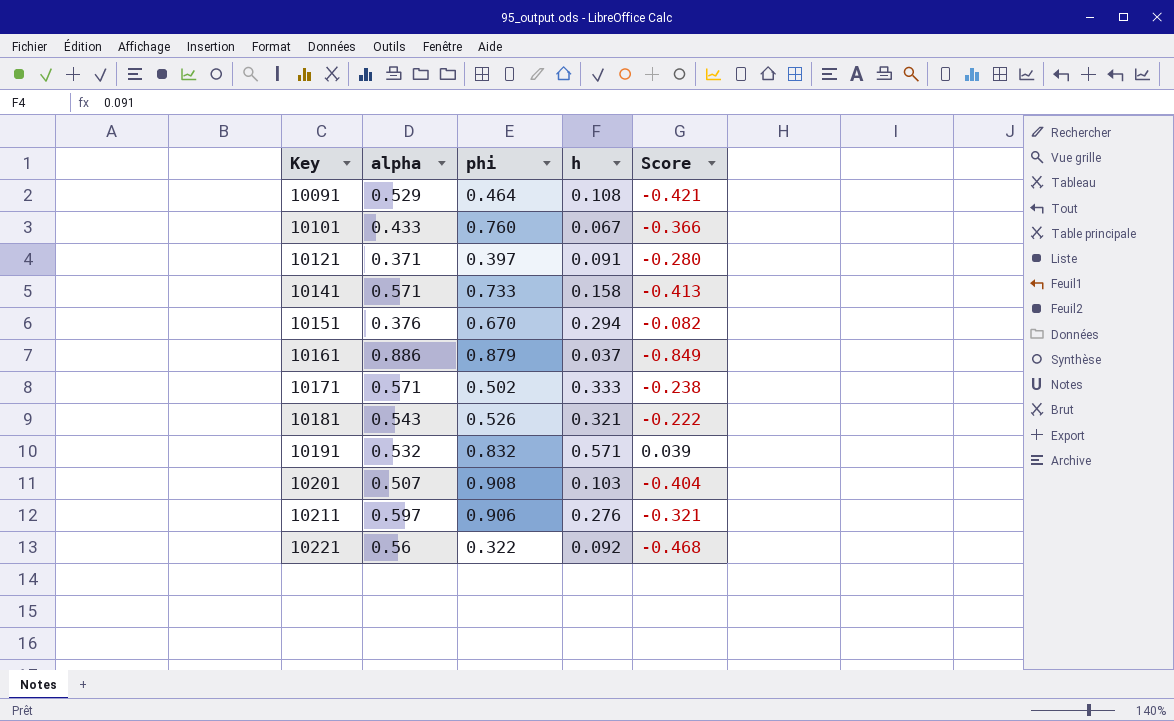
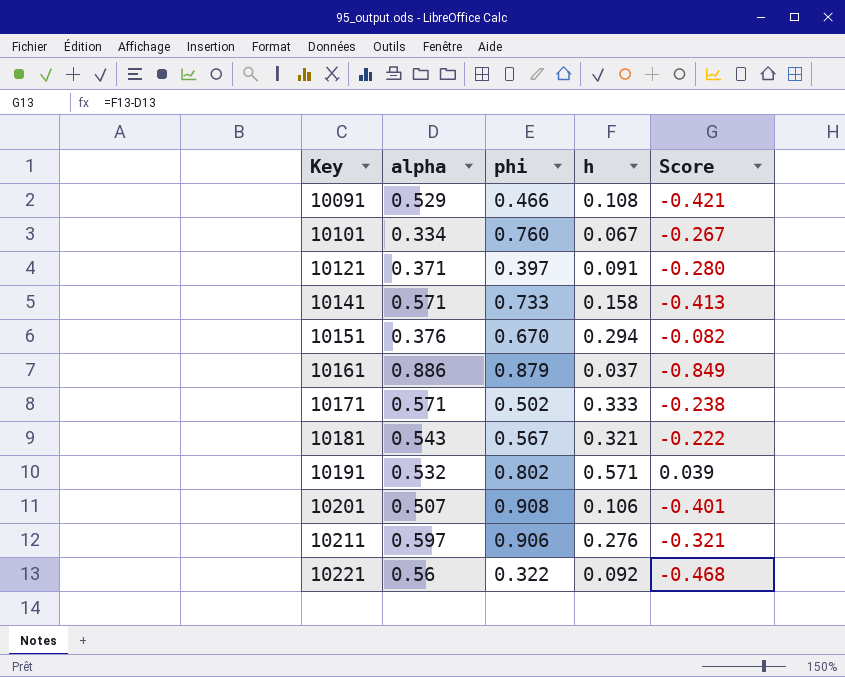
10091 | phi: 0.464 -> 0.466
10101 | alpha: 0.433 -> 0.334
10101 | Score: -0.366 -> -0.267
10181 | phi: 0.526 -> 0.567
10191 | phi: 0.832 -> 0.802
10201 | h: 0.103 -> 0.106
10201 | Score: -0.404 -> -0.401

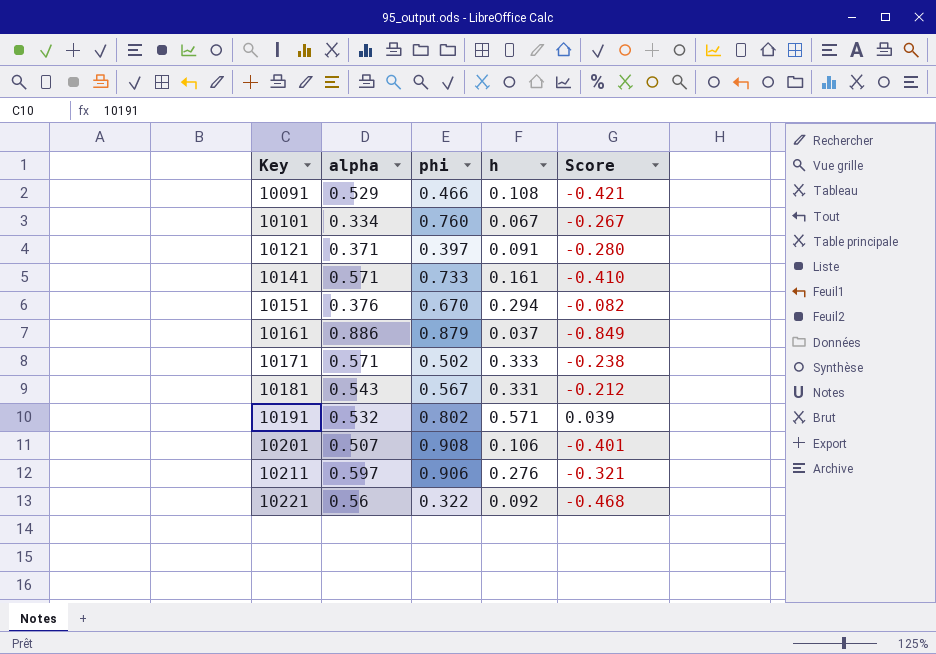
10141 | h: 0.158 -> 0.161
10141 | Score: -0.413 -> -0.410
10181 | h: 0.321 -> 0.331
10181 | Score: -0.222 -> -0.212

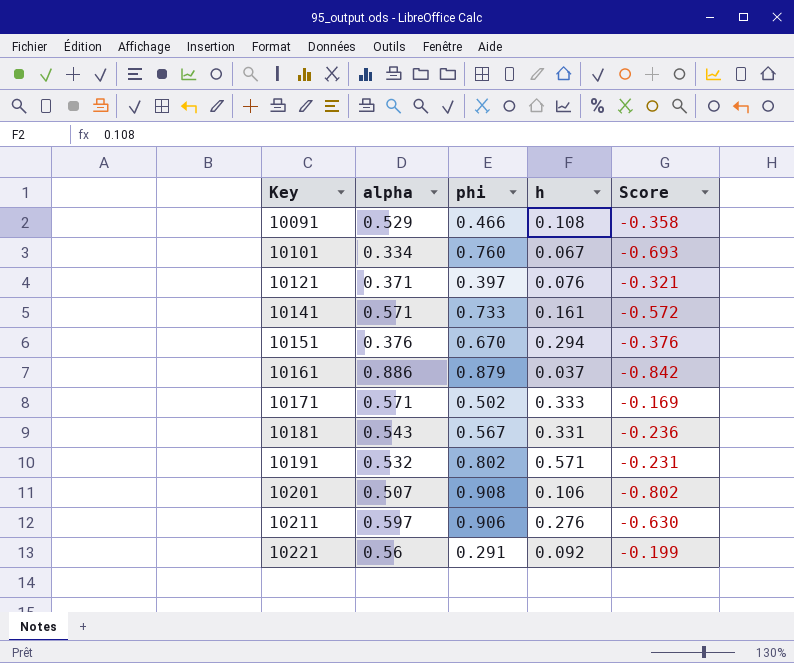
column Score | formula: [h] - [alpha] -> [h] - [phi]
10121 | h: 0.091 -> 0.076
10221 | phi: 0.322 -> 0.291

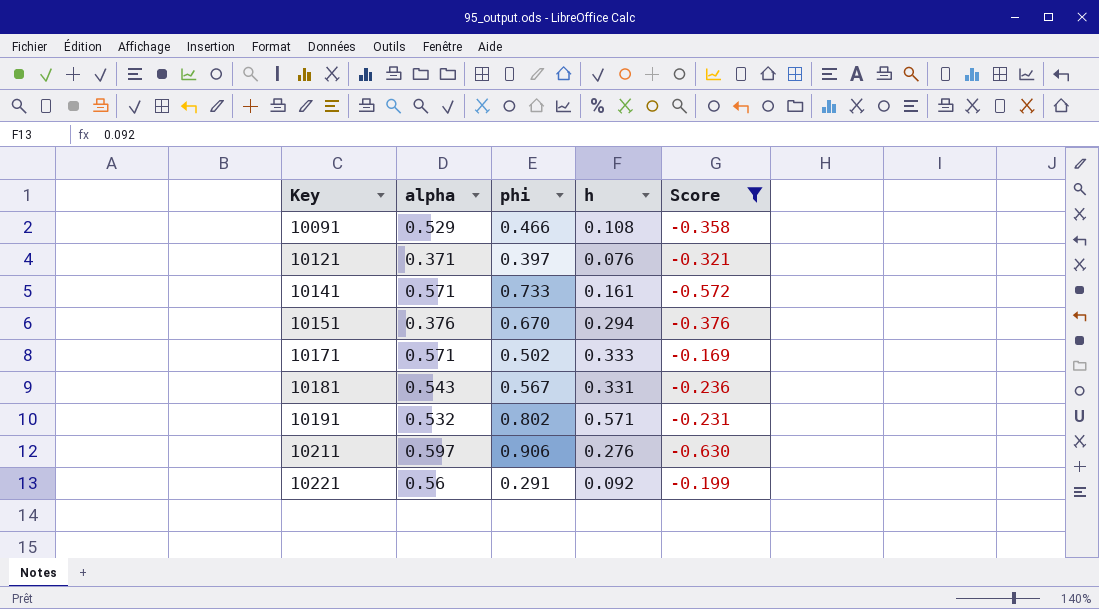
filter: none -> Score >= -0.630

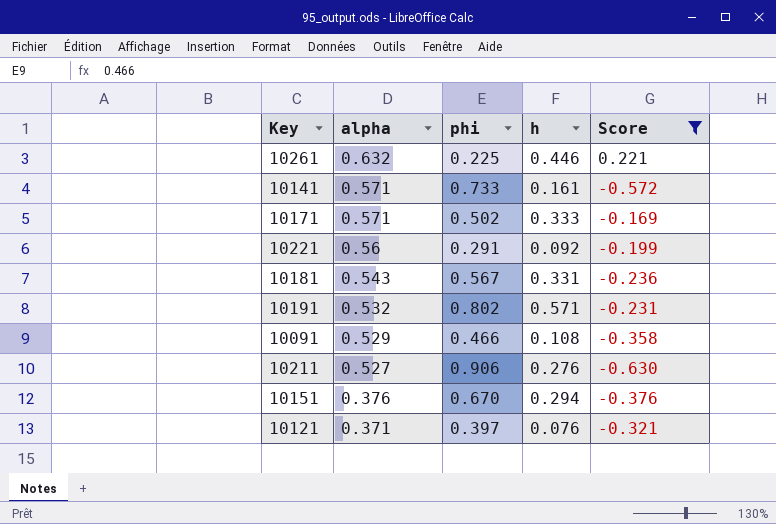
row order: Key ascending -> alpha descending
row 10261: none -> 0.632 | 0.225 | 0.446 | 0.221
10211 | alpha: 0.597 -> 0.527

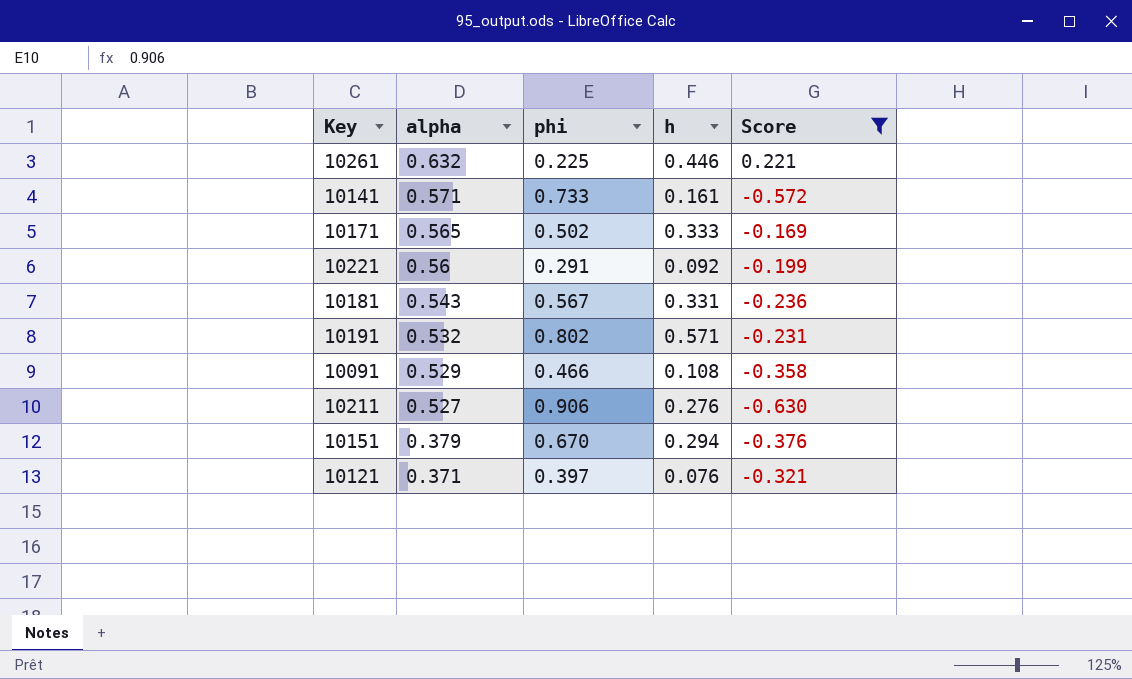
10171 | alpha: 0.571 -> 0.565
10151 | alpha: 0.376 -> 0.379

